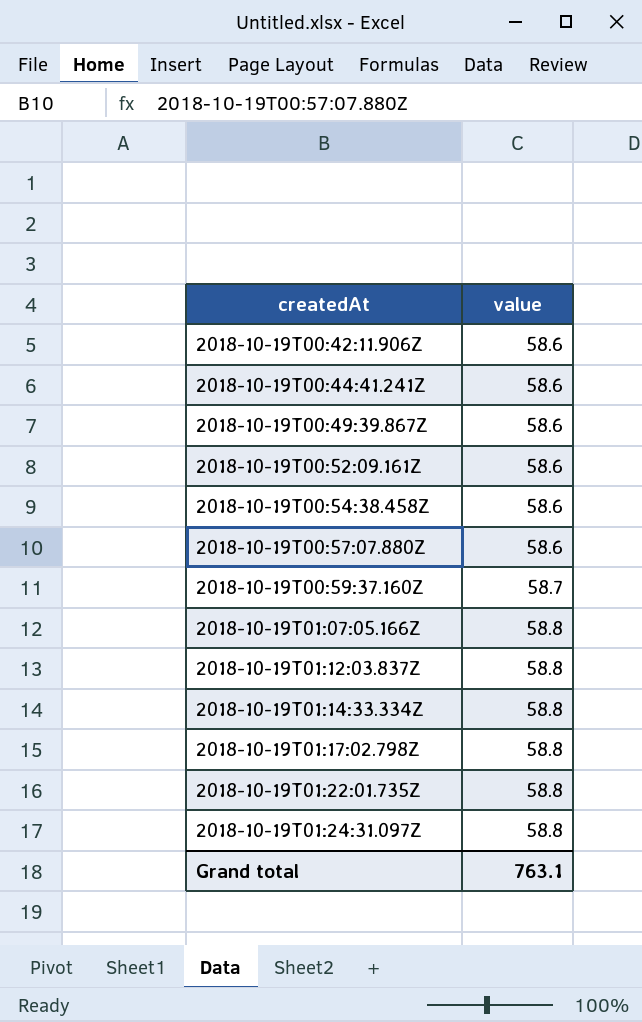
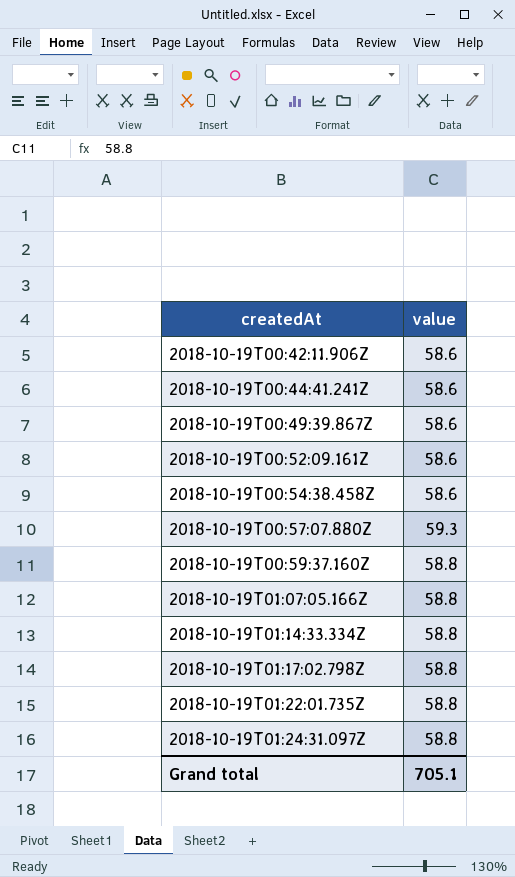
row 2018-10-19T01:12:03.837Z: 58.8 -> none
2018-10-19T00:57:07.880Z | value: 58.6 -> 59.3
2018-10-19T00:59:37.160Z | value: 58.7 -> 58.8
Grand total | value: 763.1 -> 705.1

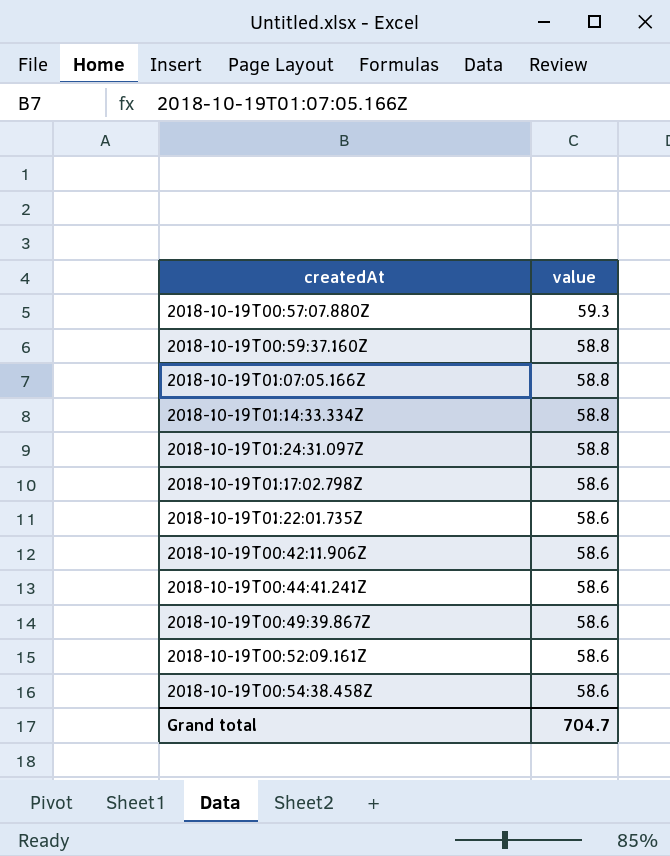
row order: createdAt ascending -> value descending
2018-10-19T01:17:02.798Z | value: 58.8 -> 58.6
2018-10-19T01:22:01.735Z | value: 58.8 -> 58.6
Grand total | value: 705.1 -> 704.7

